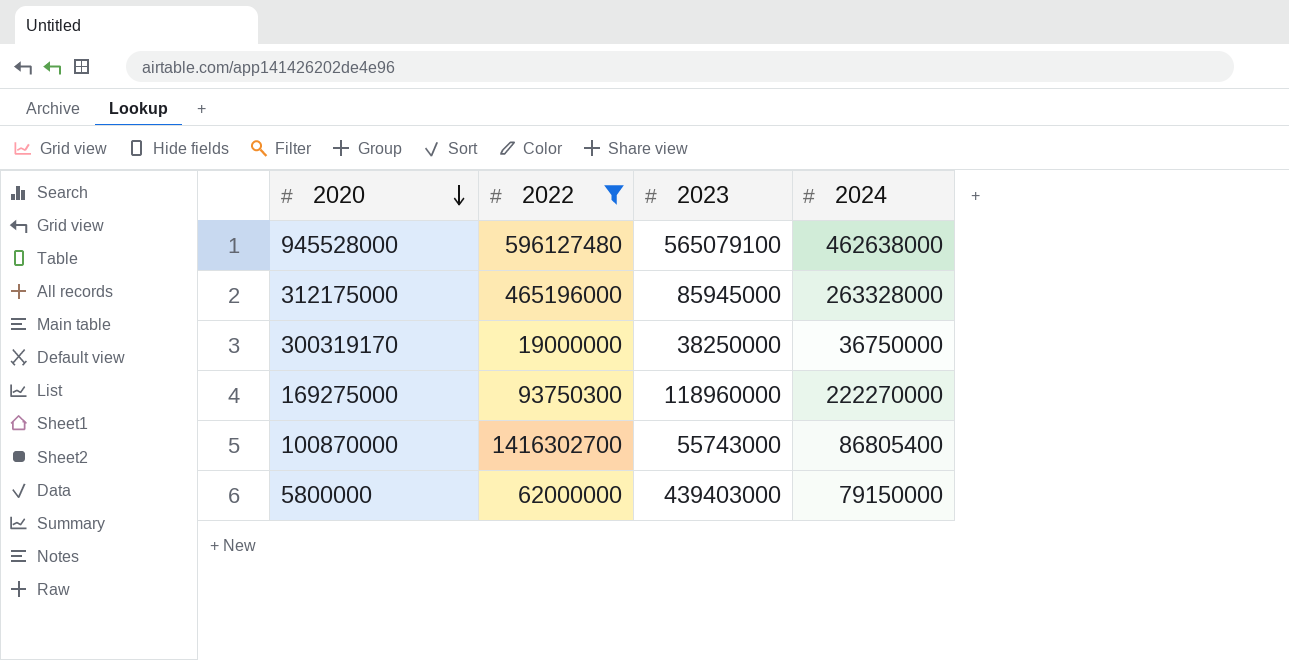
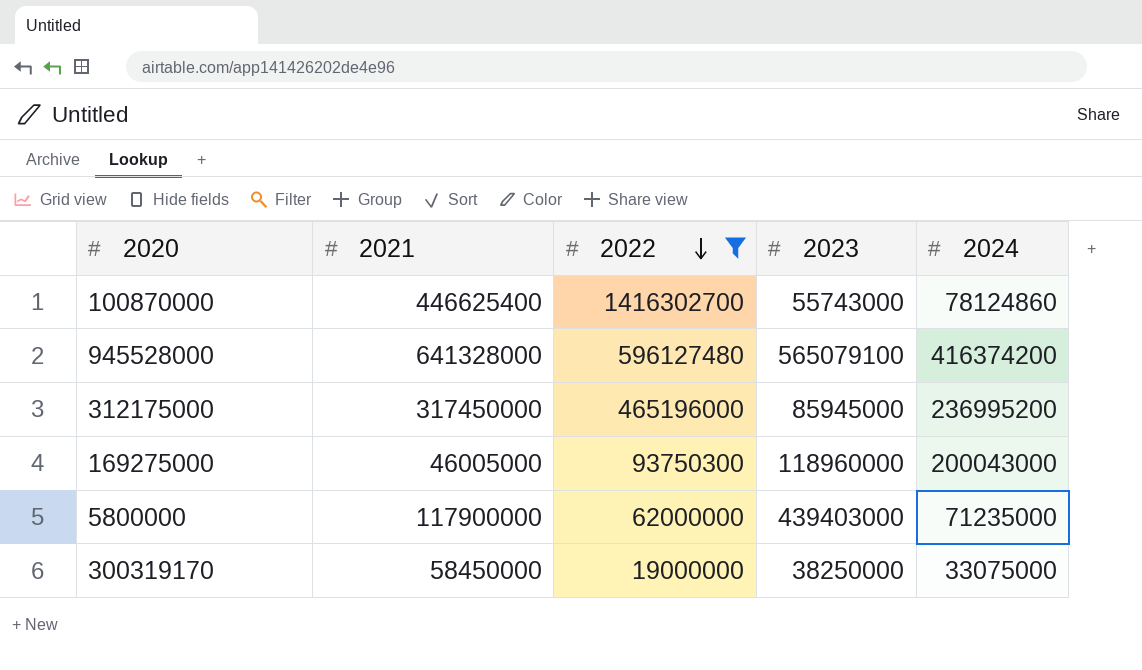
row order: 2020 descending -> 2022 descending
column 2021 | position: none -> 2
100870000 | 2024: 86805400 -> 78124860
945528000 | 2024: 462638000 -> 416374200
312175000 | 2024: 263328000 -> 236995200
169275000 | 2024: 222270000 -> 200043000
5800000 | 2024: 79150000 -> 71235000
300319170 | 2024: 36750000 -> 33075000

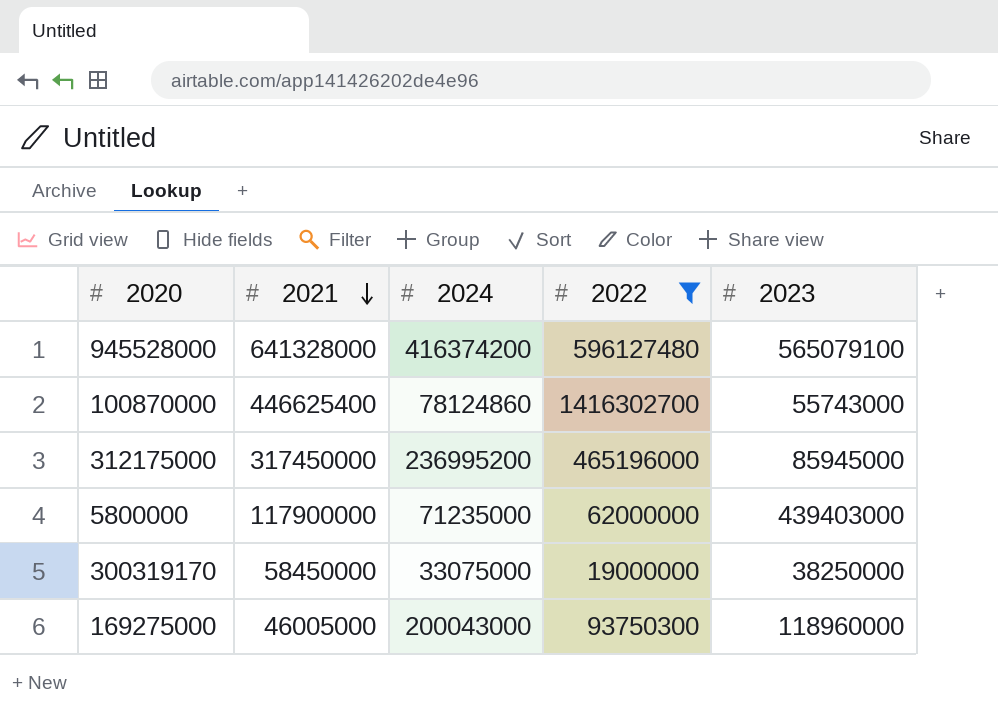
row order: 2022 descending -> 2021 descending
column 2024 | position: 5 -> 3

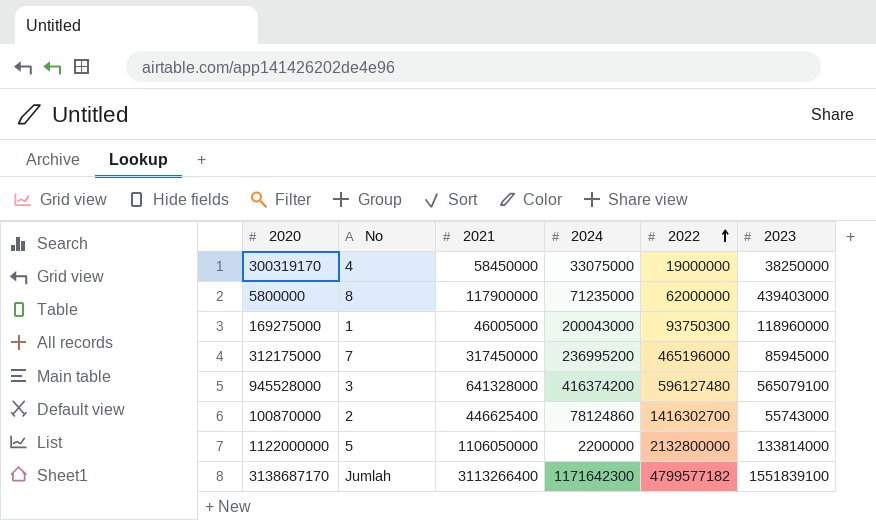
filter: 2022 <= 1416302700 -> none
row order: 2021 descending -> 2022 ascending
column No | position: none -> 2

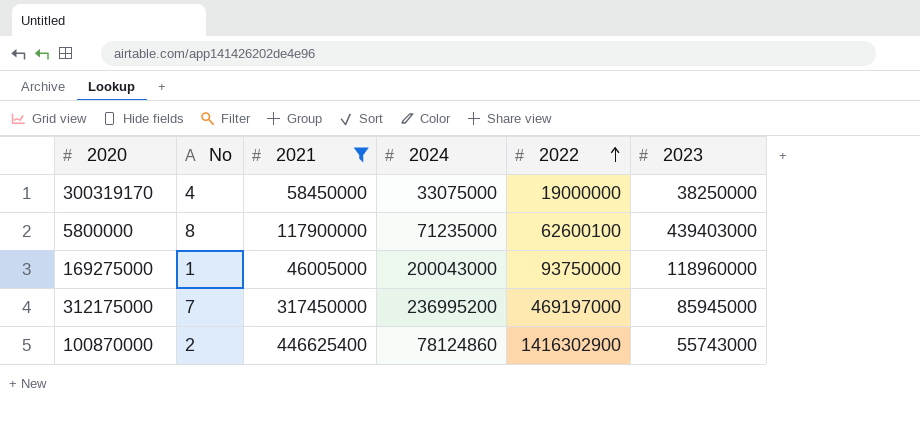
filter: none -> 2021 <= 446625400
5800000 | 2022: 62000000 -> 62600100
169275000 | 2022: 93750300 -> 93750000
312175000 | 2022: 465196000 -> 469197000
100870000 | 2022: 1416302700 -> 1416302900

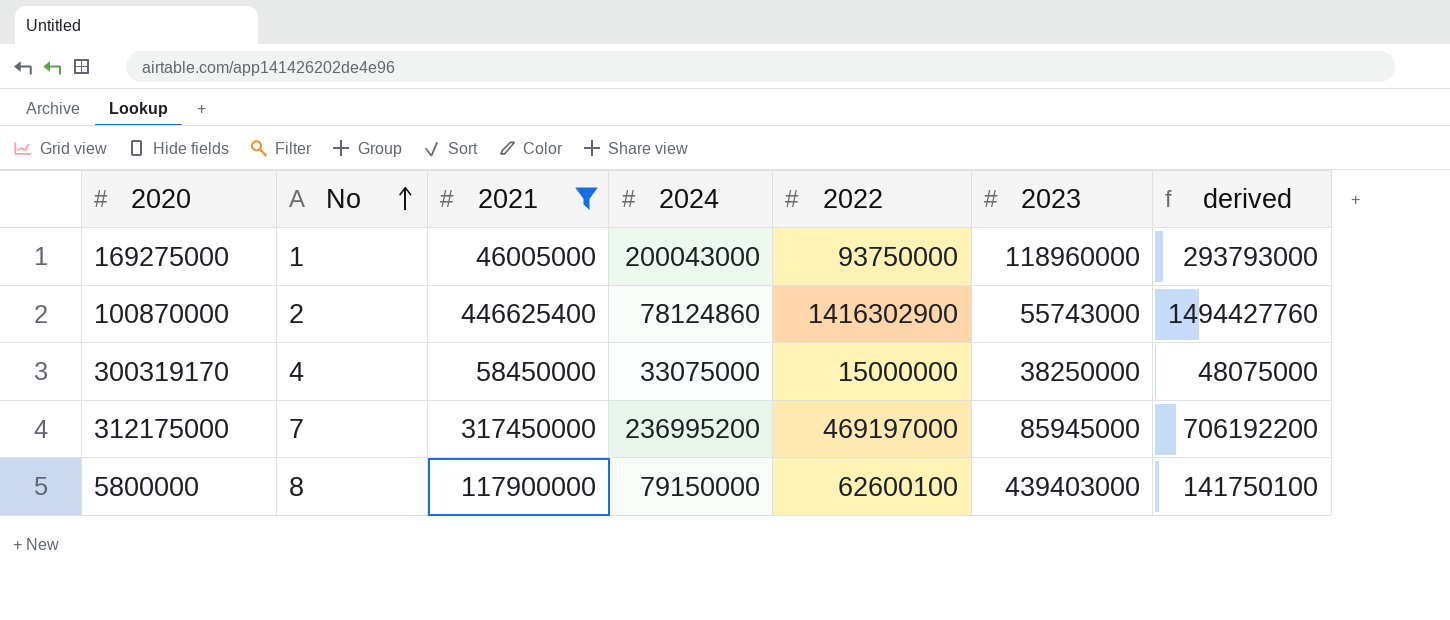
row order: 2022 ascending -> No ascending
column derived | formula: none -> [2024] + [2022]
300319170 | 2022: 19000000 -> 15000000
5800000 | 2024: 71235000 -> 79150000

